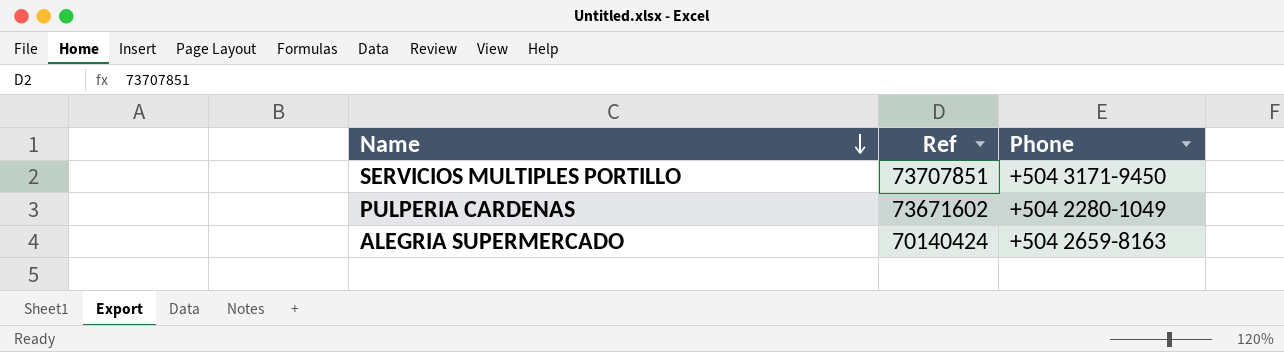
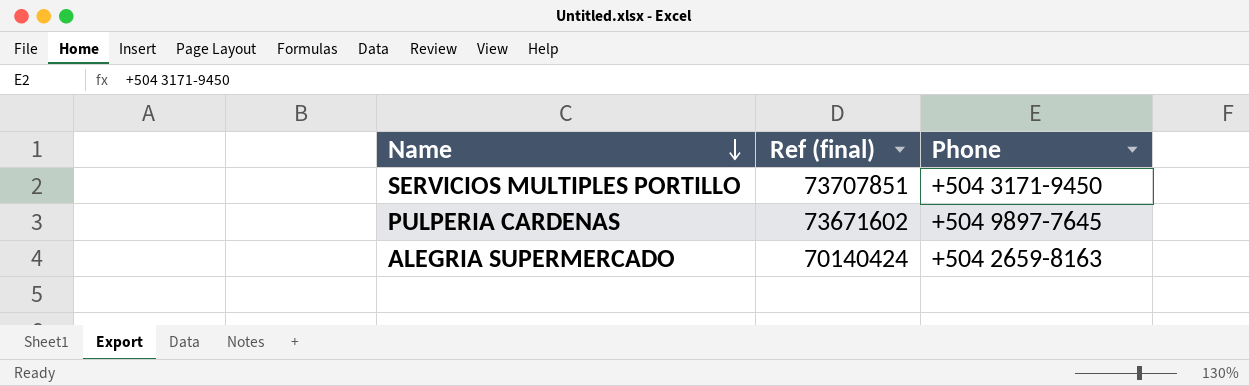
column name: Ref -> Ref (final)
PULPERIA CARDENAS | Phone: +504 2280-1049 -> +504 9897-7645

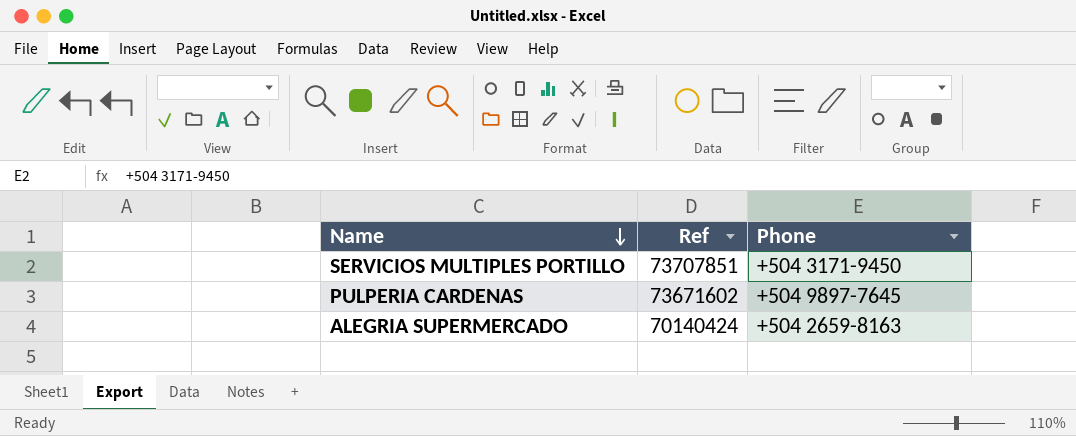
column name: Ref (final) -> Ref

